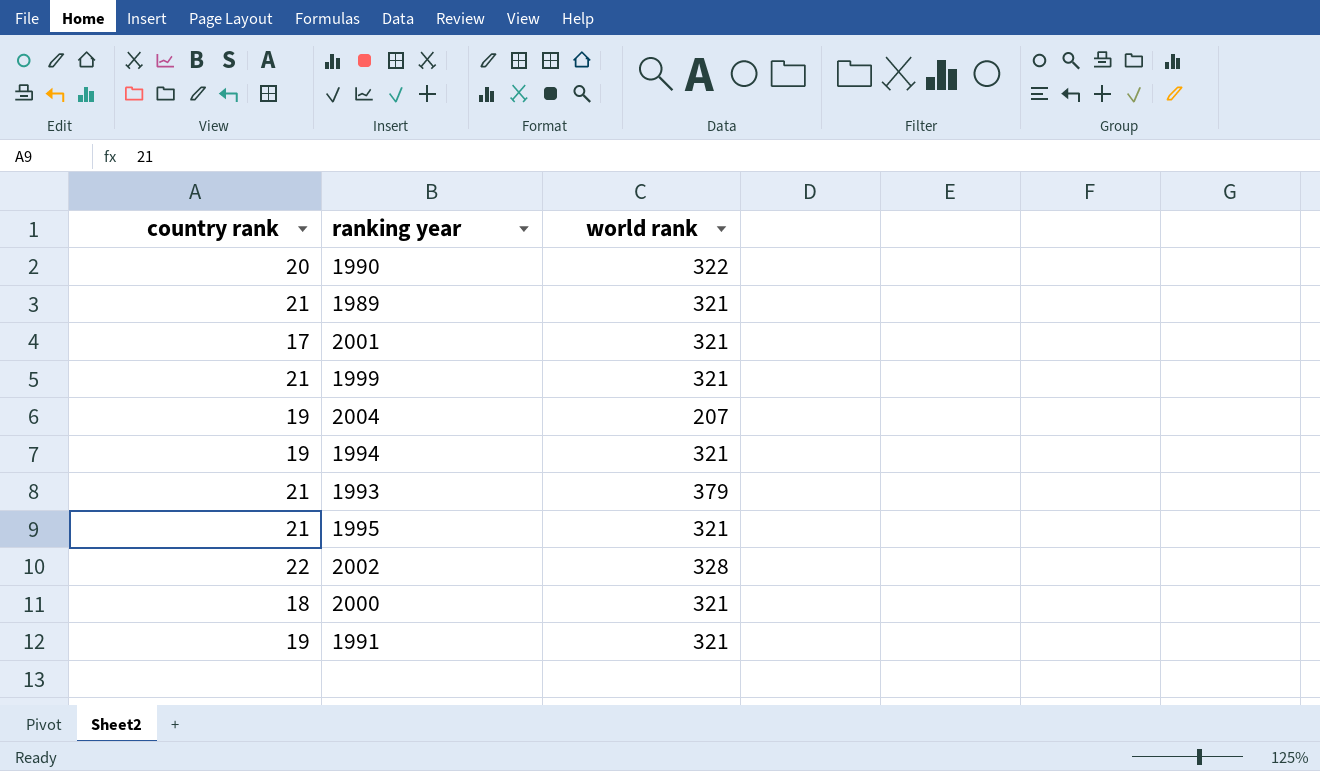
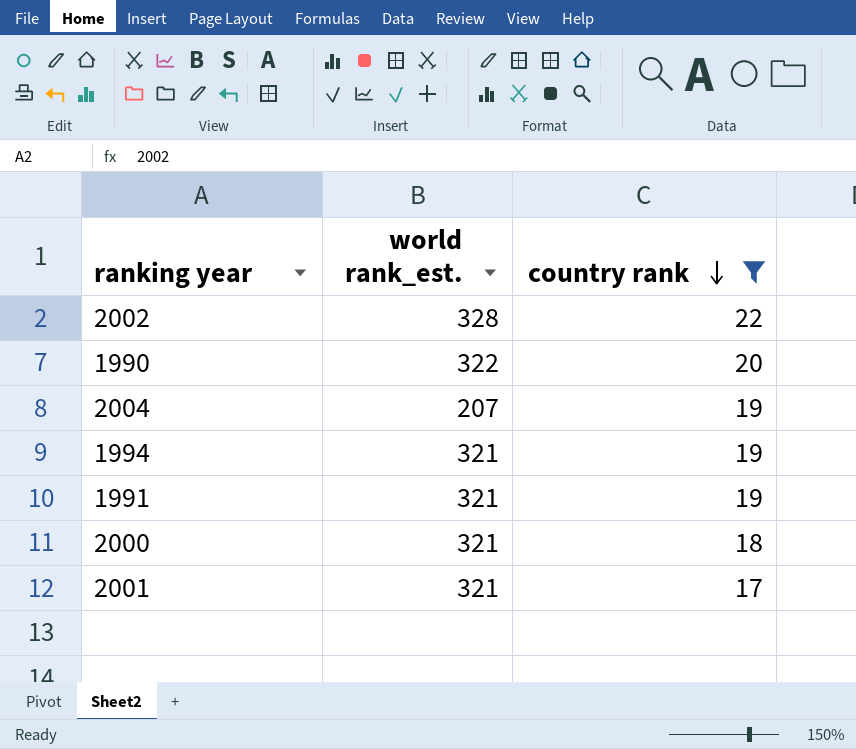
filter: none -> country rank != 21
row order: none -> country rank descending
column name: world rank -> world rank_est.
column country rank | position: 1 -> 3

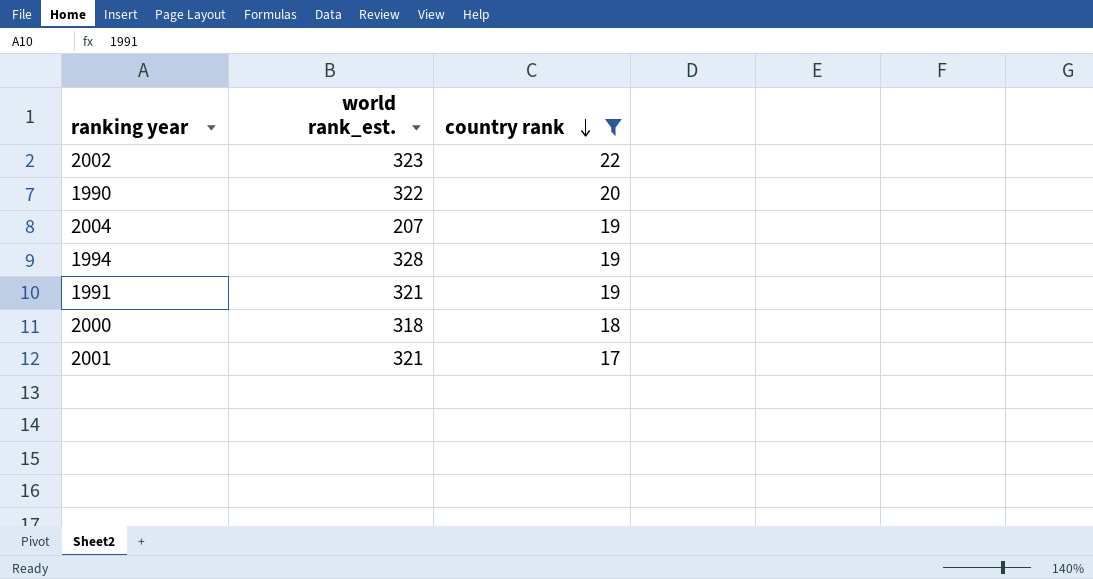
2002 | world rank_est.: 328 -> 323
1994 | world rank_est.: 321 -> 328
2000 | world rank_est.: 321 -> 318

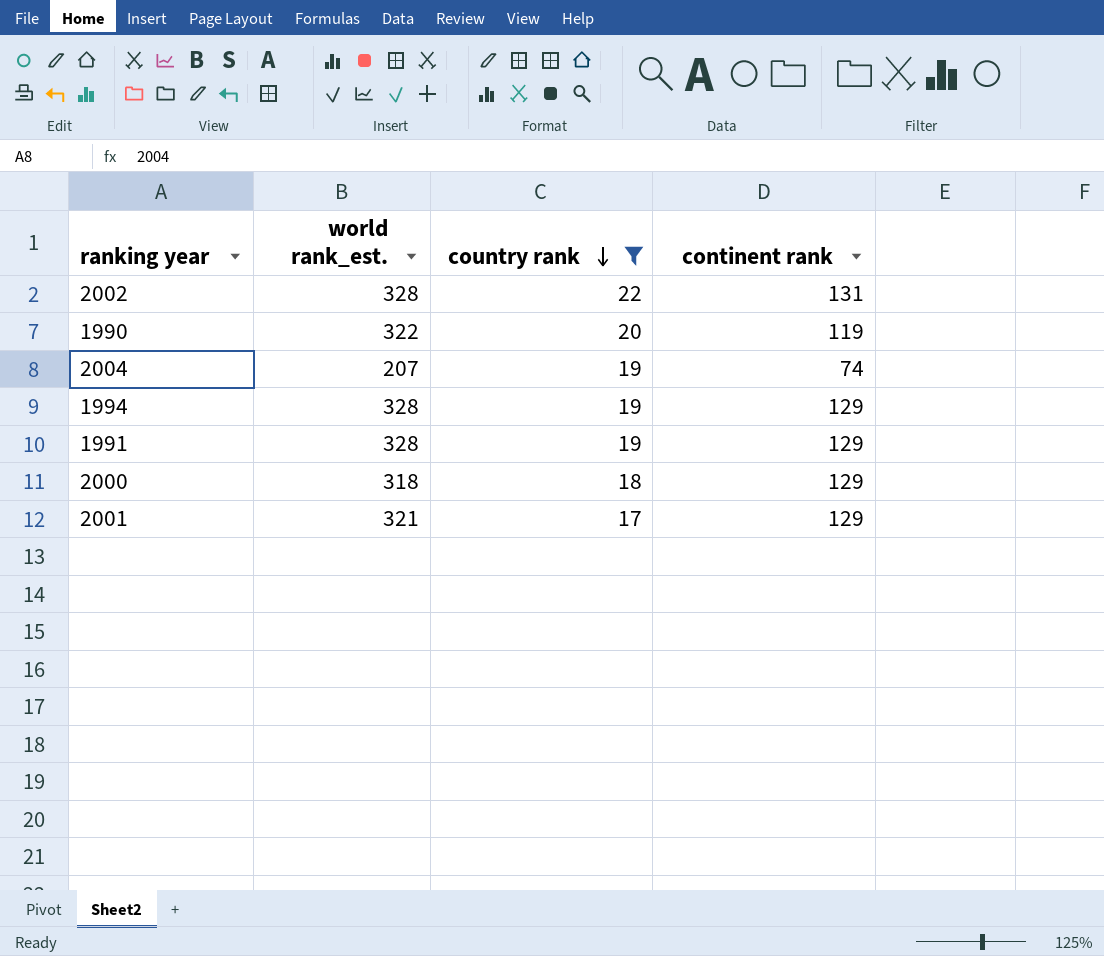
column continent rank | position: none -> 4
2002 | world rank_est.: 323 -> 328
1991 | world rank_est.: 321 -> 328

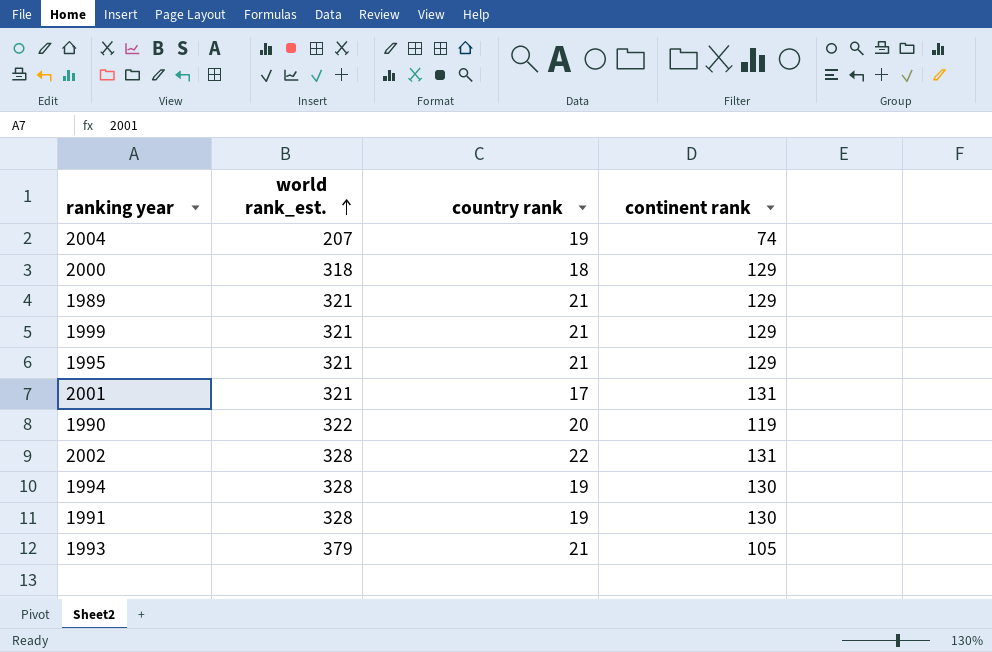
filter: country rank != 21 -> none
row order: country rank descending -> world rank_est. ascending
2001 | continent rank: 129 -> 131
1994 | continent rank: 129 -> 130
1991 | continent rank: 129 -> 130

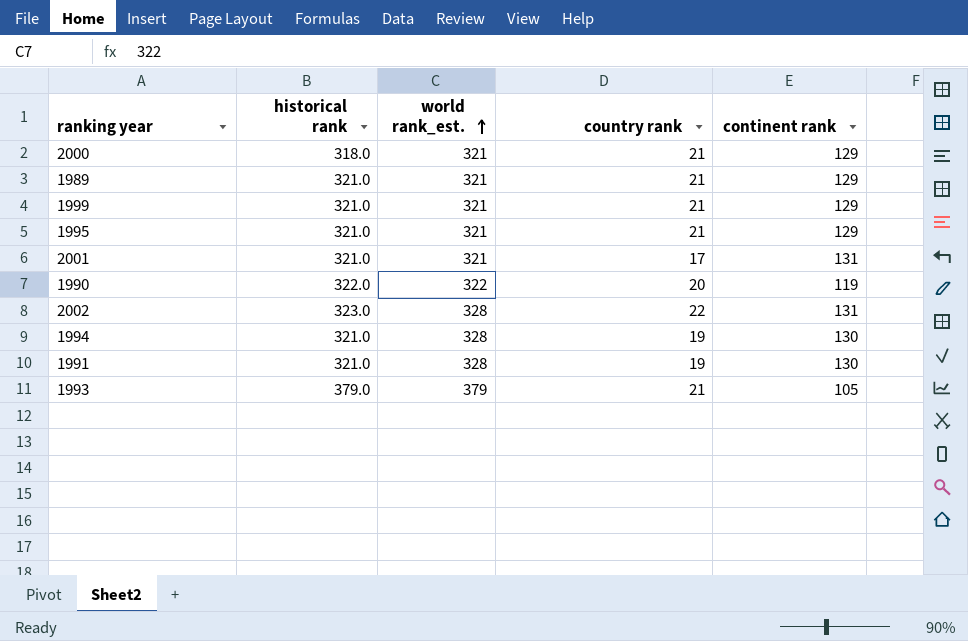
column historical rank | position: none -> 2
row 2004: 207 | 19 | 74 -> none
2000 | world rank_est.: 318 -> 321
2000 | country rank: 18 -> 21

